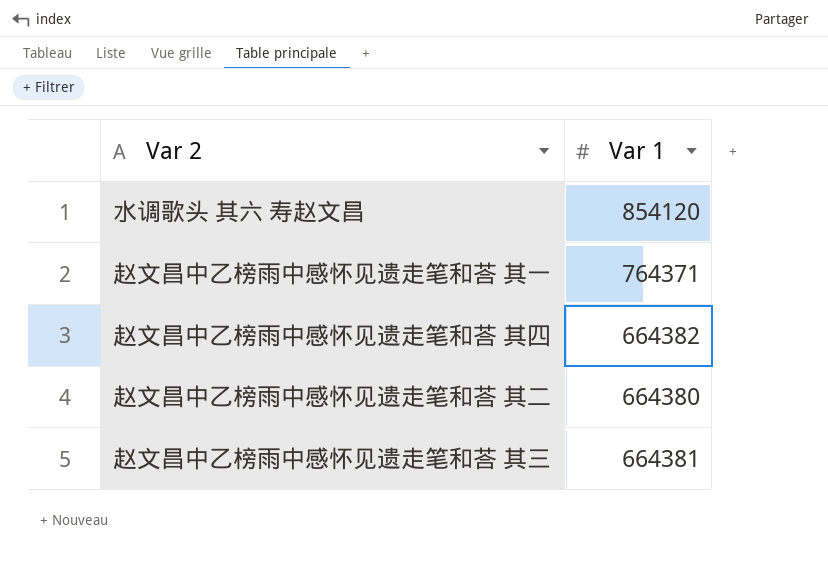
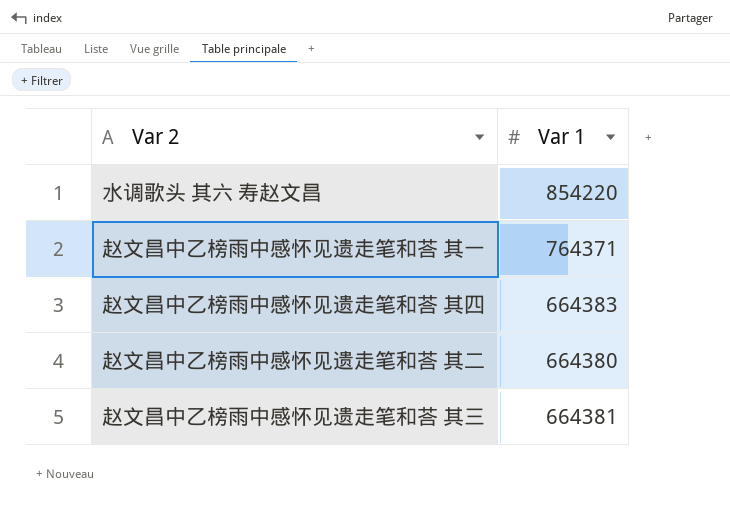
水调歌头 其六 寿赵文昌 | Var 1: 854120 -> 854220
赵文昌中乙榜雨中感怀见遗走笔和荅 其四 | Var 1: 664382 -> 664383

